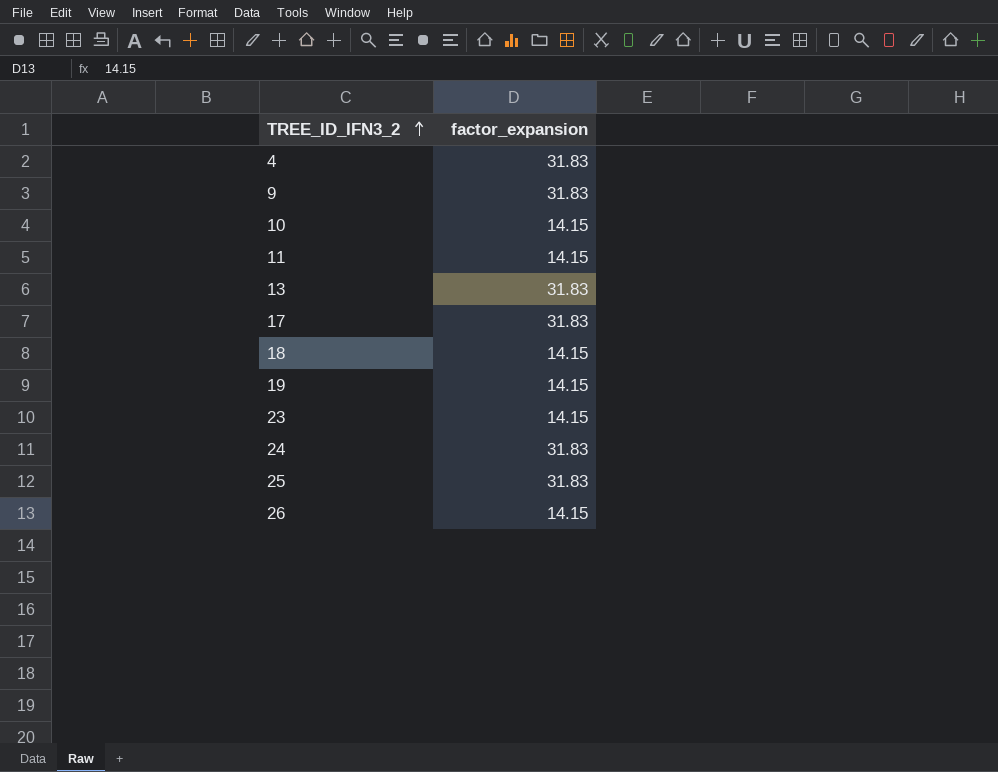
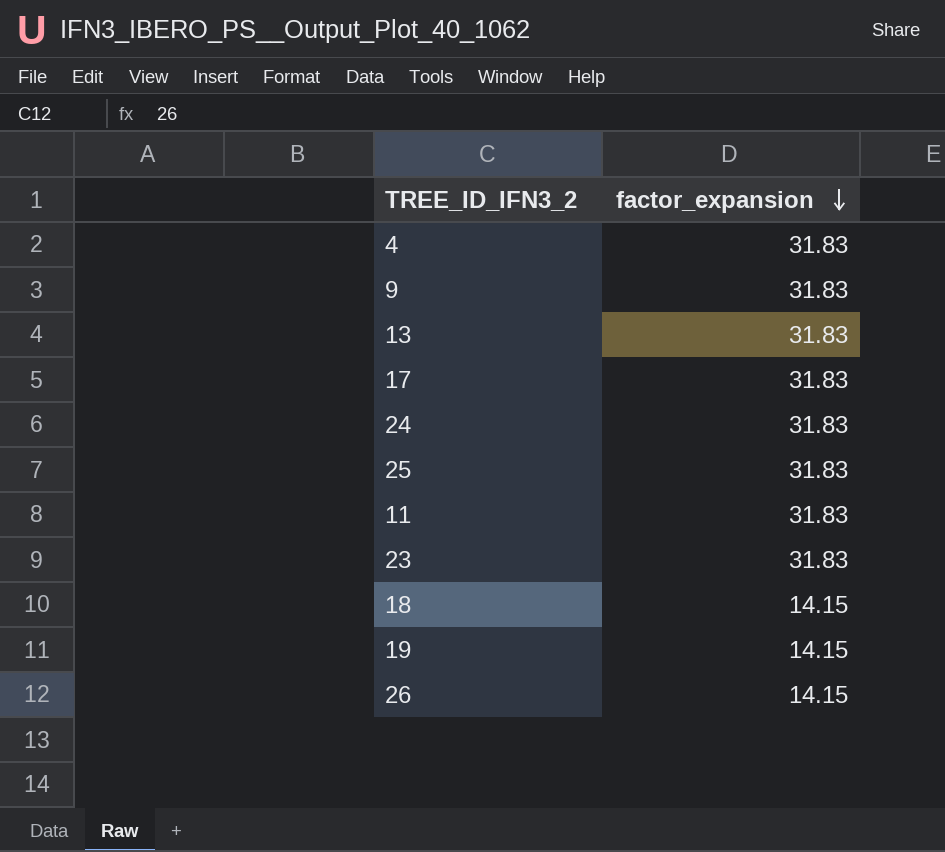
row order: TREE_ID_IFN3_2 ascending -> factor_expansion descending
row 10: 14.15 -> none
11 | factor_expansion: 14.15 -> 31.83
23 | factor_expansion: 14.15 -> 31.83

